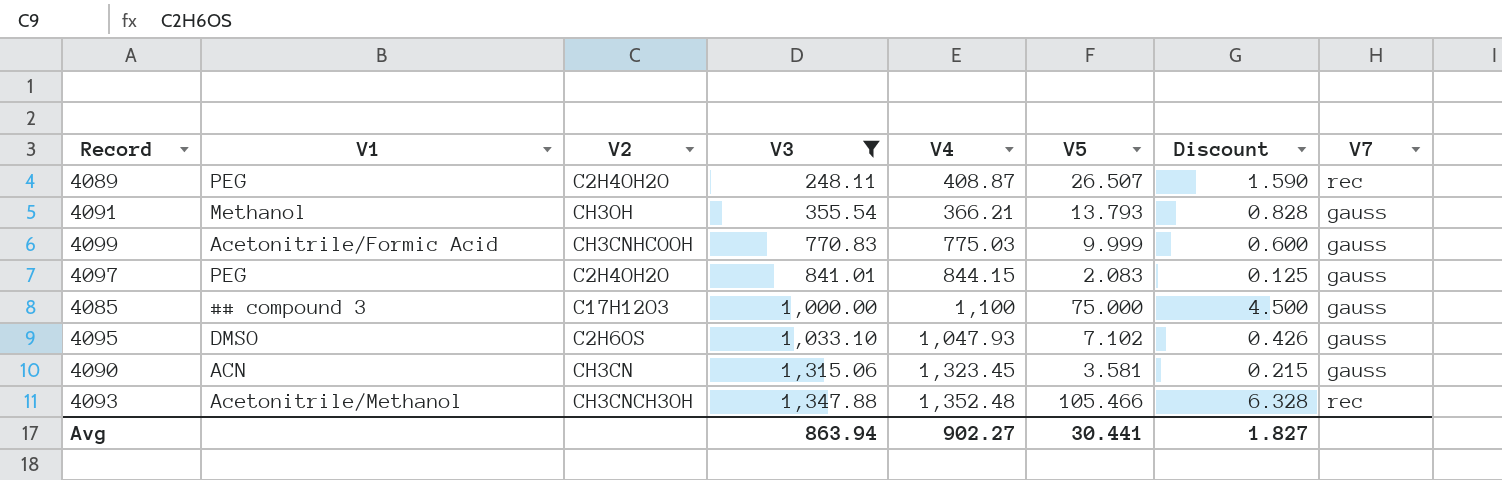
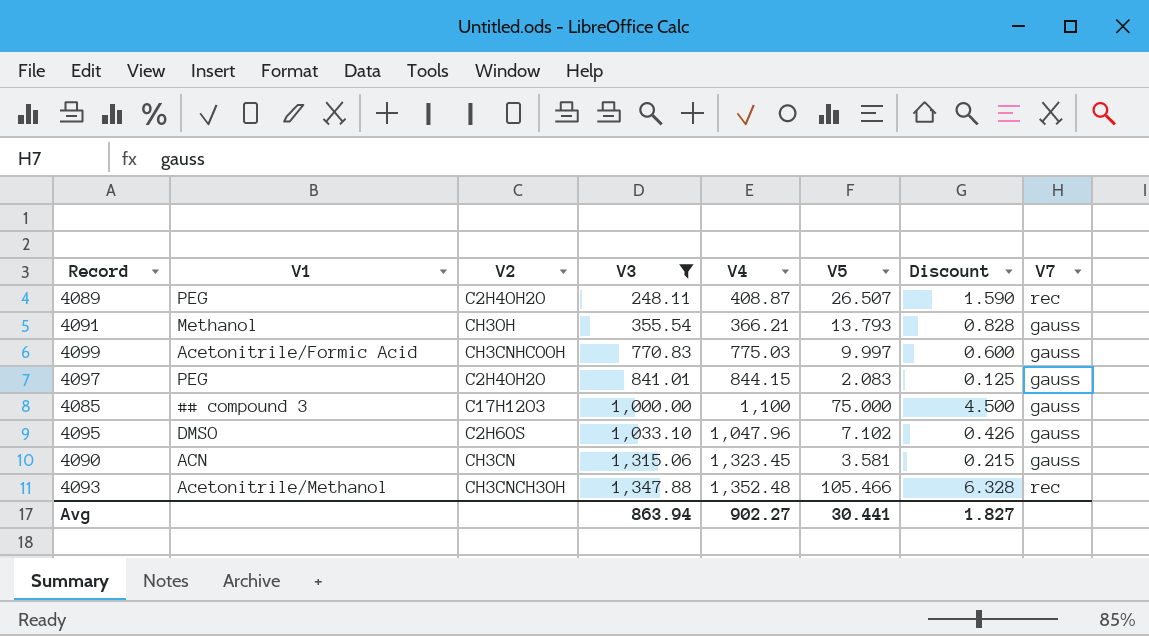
4099 | V5: 9.999 -> 9.997
4095 | V4: 1,047.93 -> 1,047.96

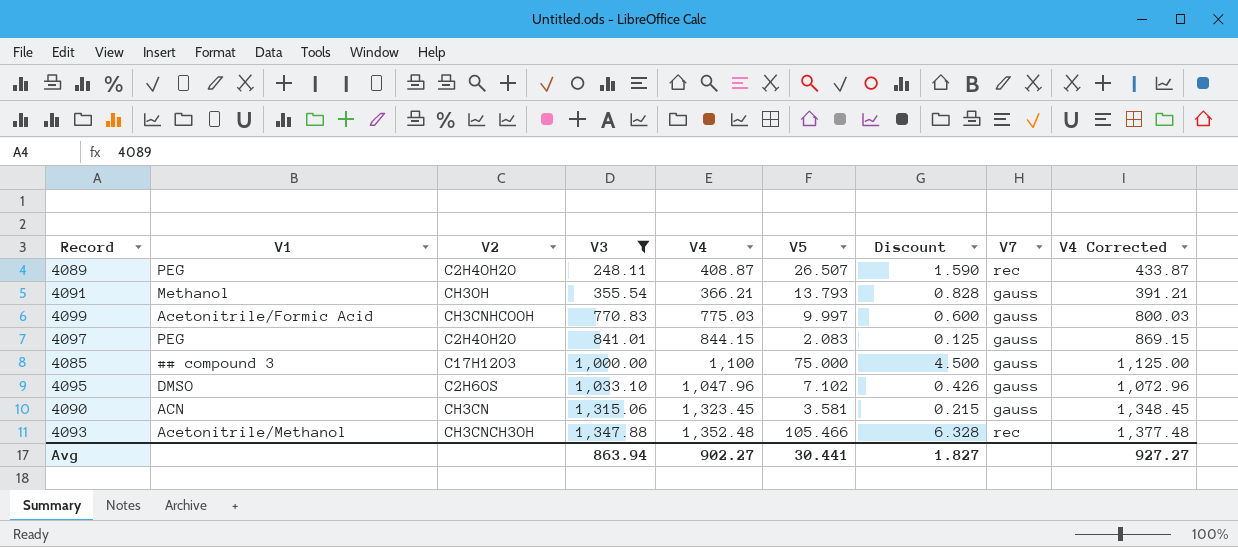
column V4 Corrected | formula: none -> [V4] + 25

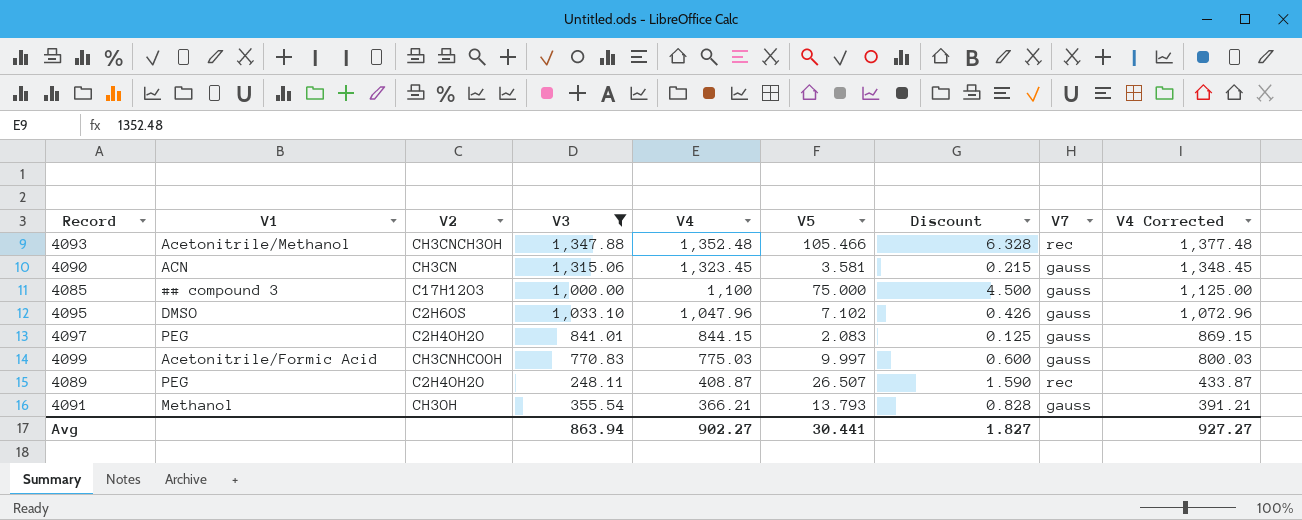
row order: V3 ascending -> V4 descending

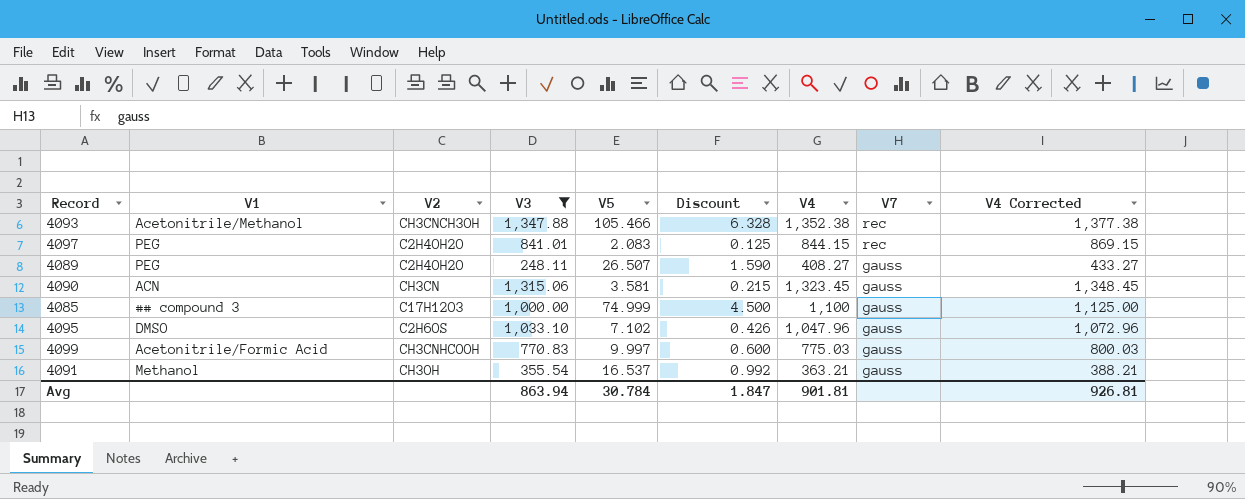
row order: V4 descending -> V7 descending
column V4 | position: 5 -> 7
4093 | V4: 1,352.48 -> 1,352.38
4093 | V4 Corrected: 1,377.48 -> 1,377.38
4097 | V7: gauss -> rec
4089 | V4: 408.87 -> 408.27
4089 | V7: rec -> gauss
4089 | V4 Corrected: 433.87 -> 433.27
4085 | V5: 75.000 -> 74.999
4091 | V5: 13.793 -> 16.537
4091 | Discount: 0.828 -> 0.992
4091 | V4: 366.21 -> 363.21
4091 | V4 Corrected: 391.21 -> 388.21
Avg | V5: 30.441 -> 30.784
Avg | Discount: 1.827 -> 1.847
Avg | V4: 902.27 -> 901.81
Avg | V4 Corrected: 927.27 -> 926.81

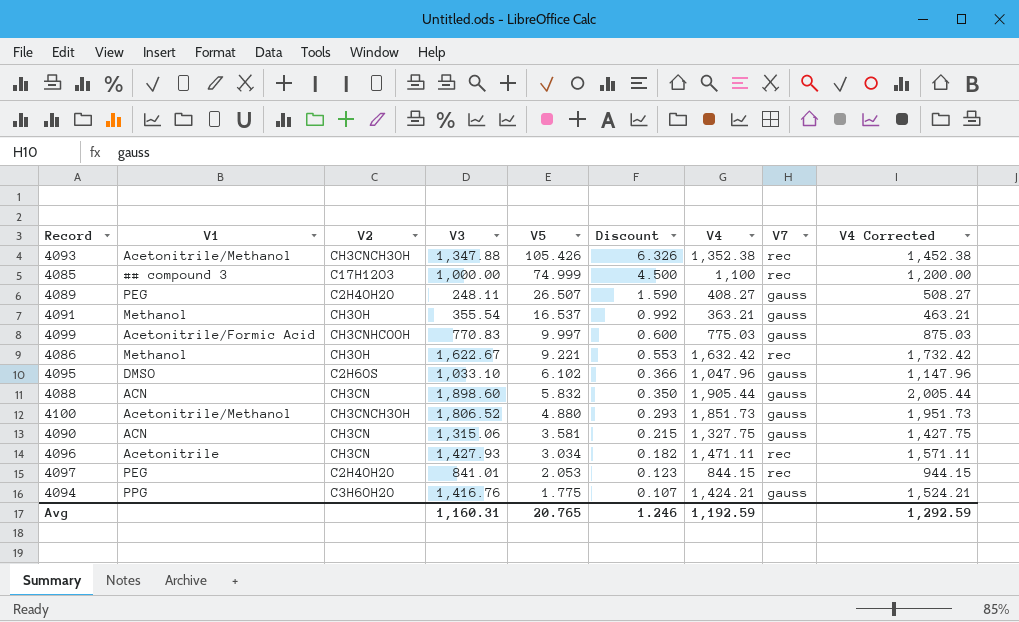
filter: V3 <= 1,347.88 -> none
row order: V7 descending -> V5 descending
column V4 Corrected | formula: [V4] + 25 -> [V4] + 100
4093 | V5: 105.466 -> 105.426
4093 | Discount: 6.328 -> 6.326
4085 | V7: gauss -> rec
4095 | V5: 7.102 -> 6.102
4095 | Discount: 0.426 -> 0.366
4090 | V4: 1,323.45 -> 1,327.75
4097 | V5: 2.083 -> 2.053
4097 | Discount: 0.125 -> 0.123
Avg | V3: 863.94 -> 1,160.31
Avg | V5: 30.784 -> 20.765
Avg | Discount: 1.847 -> 1.246
Avg | V4: 901.81 -> 1,192.59
Avg | V4 Corrected: 926.81 -> 1,292.59

